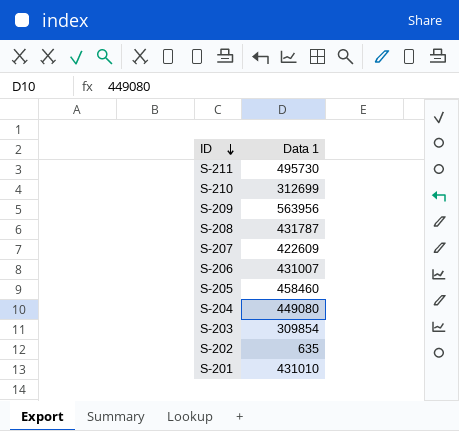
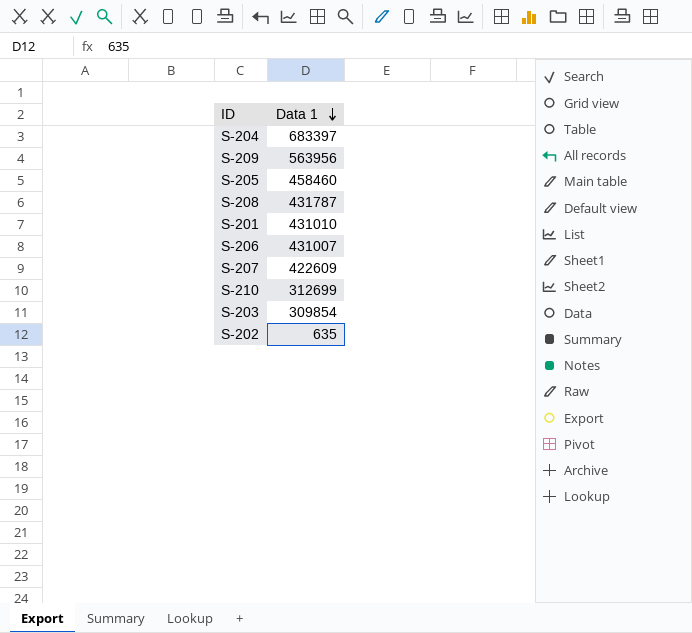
row order: ID descending -> Data 1 descending
row S-211: 495730 -> none
S-204 | Data 1: 449080 -> 683397

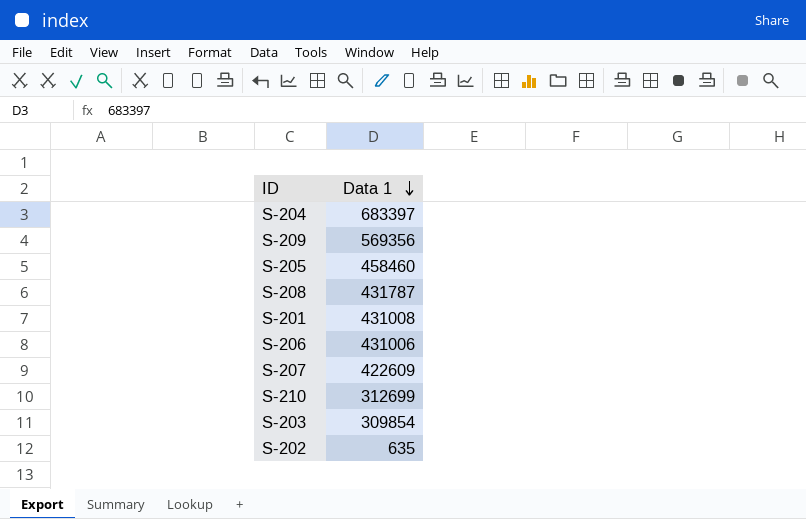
S-209 | Data 1: 563956 -> 569356
S-201 | Data 1: 431010 -> 431008
S-206 | Data 1: 431007 -> 431006

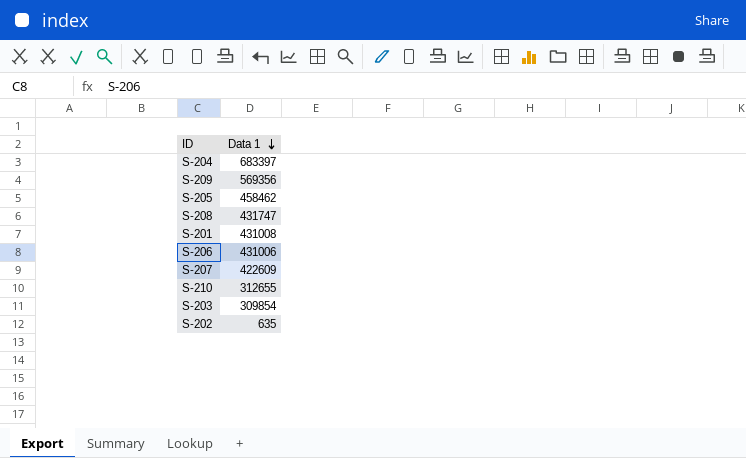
S-205 | Data 1: 458460 -> 458462
S-208 | Data 1: 431787 -> 431747
S-210 | Data 1: 312699 -> 312655

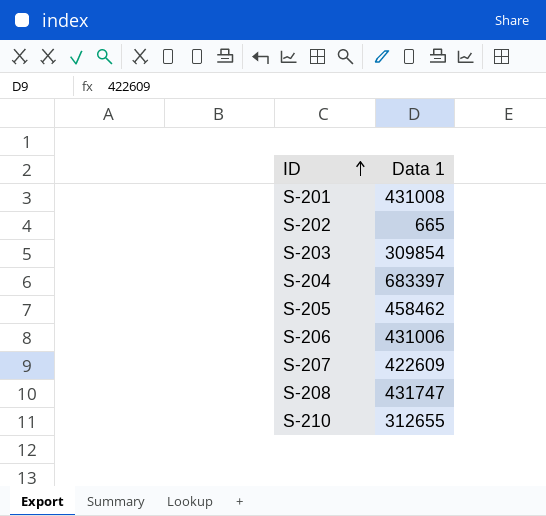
row order: Data 1 descending -> ID ascending
row S-209: 569356 -> none
S-202 | Data 1: 635 -> 665

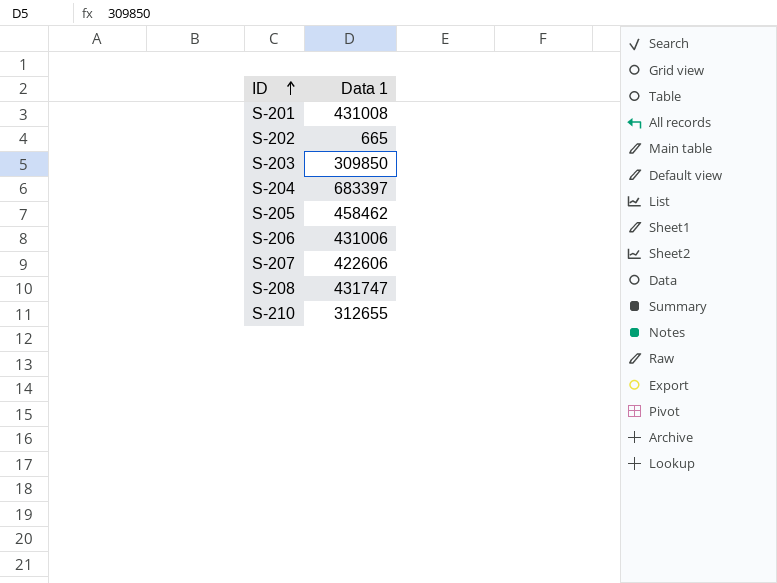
S-203 | Data 1: 309854 -> 309850
S-207 | Data 1: 422609 -> 422606

